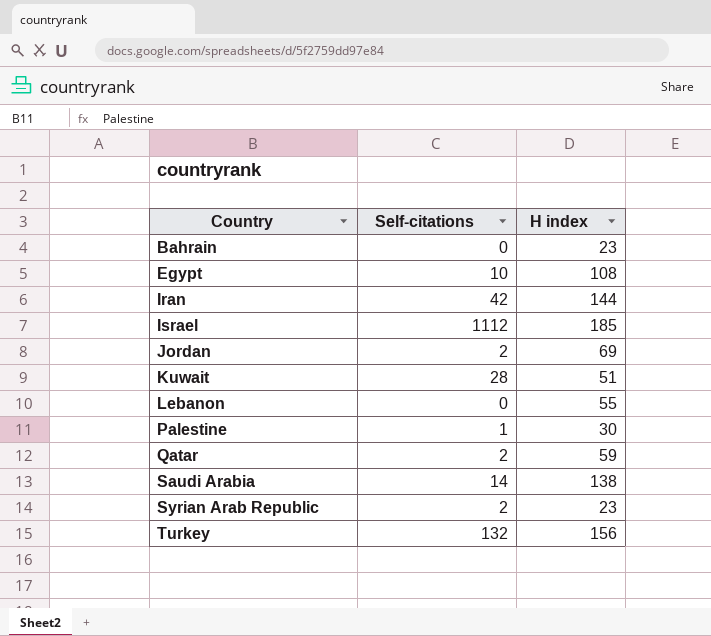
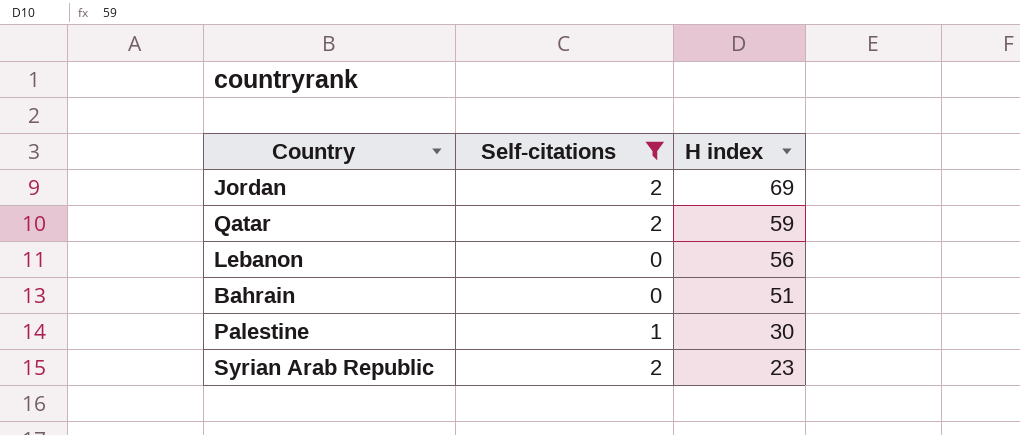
filter: none -> Self-citations <= 2
row order: Country ascending -> H index descending
Lebanon | H index: 55 -> 56
Bahrain | H index: 23 -> 51

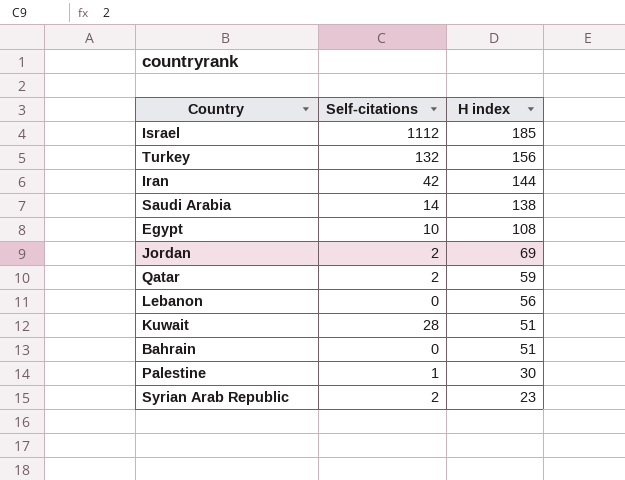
filter: Self-citations <= 2 -> none

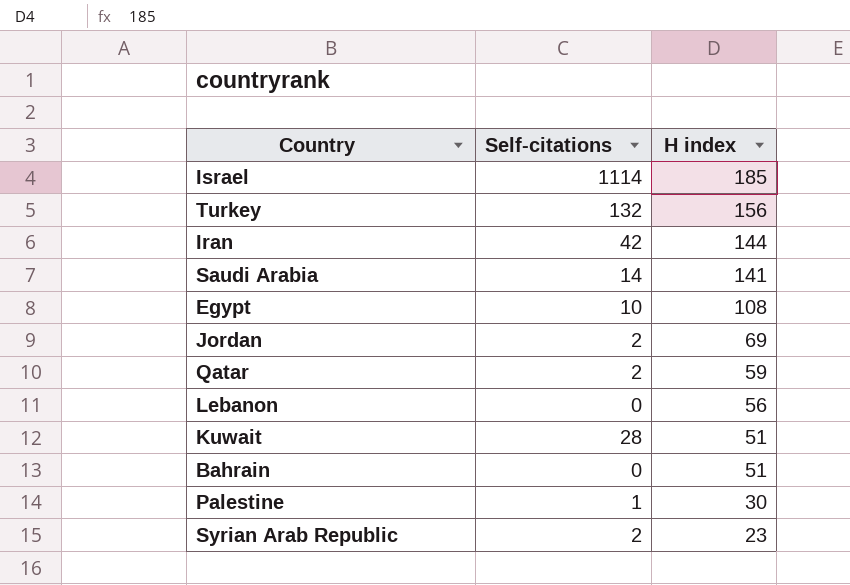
Israel | Self-citations: 1112 -> 1114
Saudi Arabia | H index: 138 -> 141

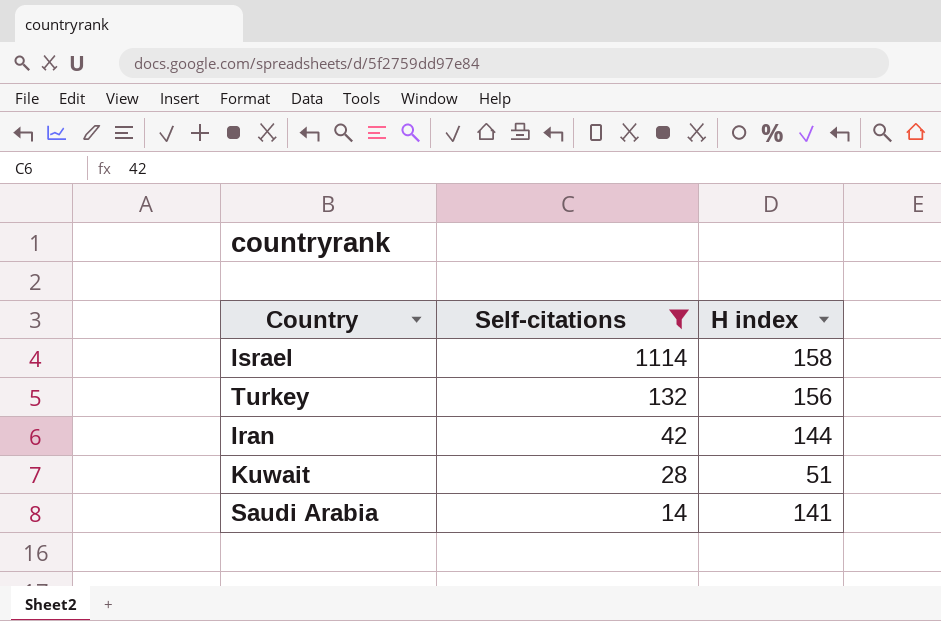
filter: none -> Self-citations >= 14
row order: H index descending -> Self-citations descending
Israel | H index: 185 -> 158

